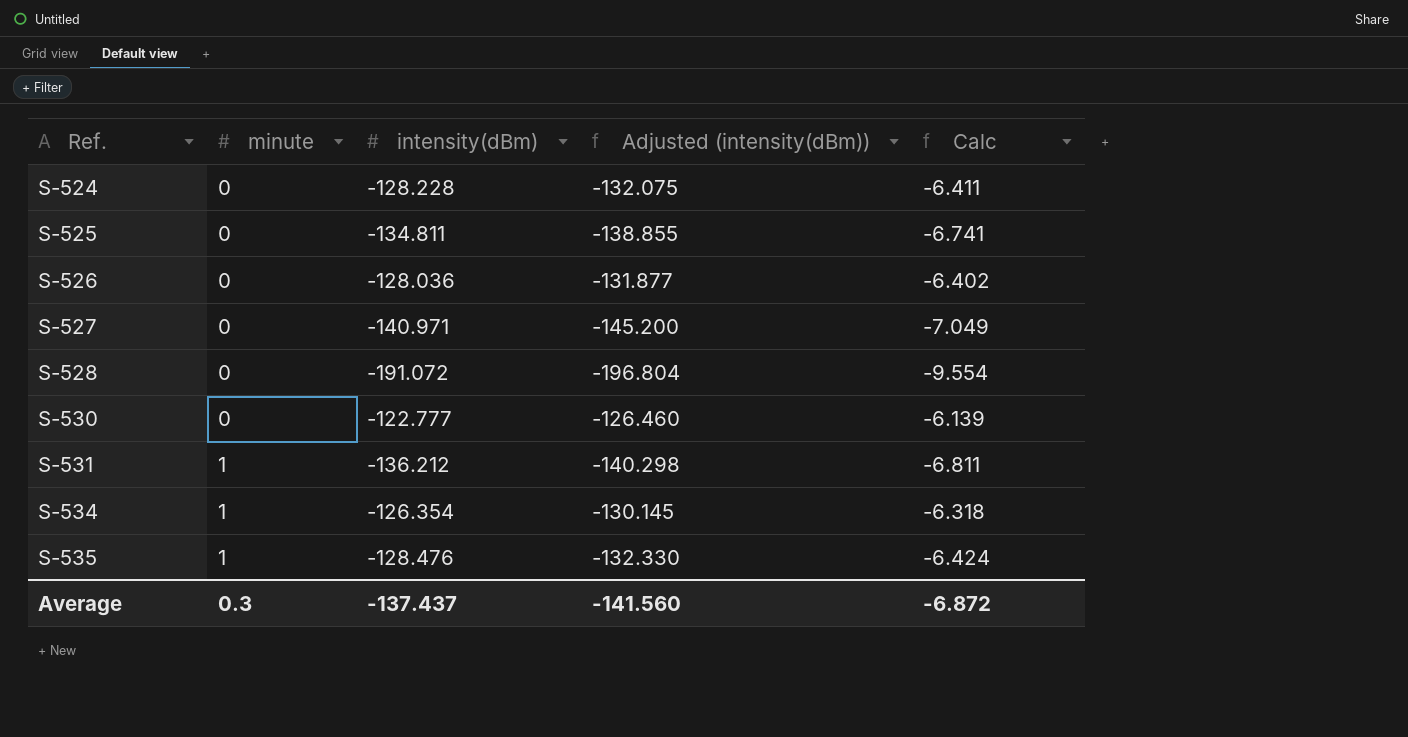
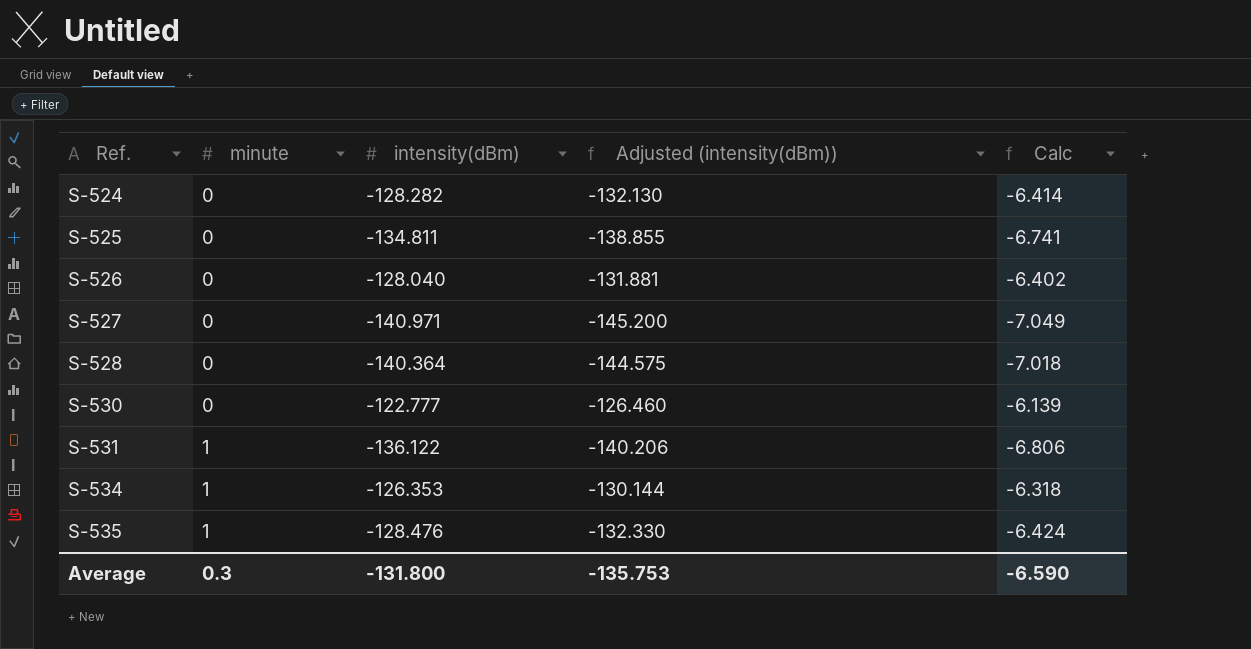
S-524 | intensity(dBm): -128.228 -> -128.282
S-524 | Adjusted (intensity(dBm)): -132.075 -> -132.130
S-524 | Calc: -6.411 -> -6.414
S-526 | intensity(dBm): -128.036 -> -128.040
S-526 | Adjusted (intensity(dBm)): -131.877 -> -131.881
S-528 | intensity(dBm): -191.072 -> -140.364
S-528 | Adjusted (intensity(dBm)): -196.804 -> -144.575
S-528 | Calc: -9.554 -> -7.018
S-531 | intensity(dBm): -136.212 -> -136.122
S-531 | Adjusted (intensity(dBm)): -140.298 -> -140.206
S-531 | Calc: -6.811 -> -6.806
S-534 | intensity(dBm): -126.354 -> -126.353
S-534 | Adjusted (intensity(dBm)): -130.145 -> -130.144
Average | intensity(dBm): -137.437 -> -131.800
Average | Adjusted (intensity(dBm)): -141.560 -> -135.753
Average | Calc: -6.872 -> -6.590

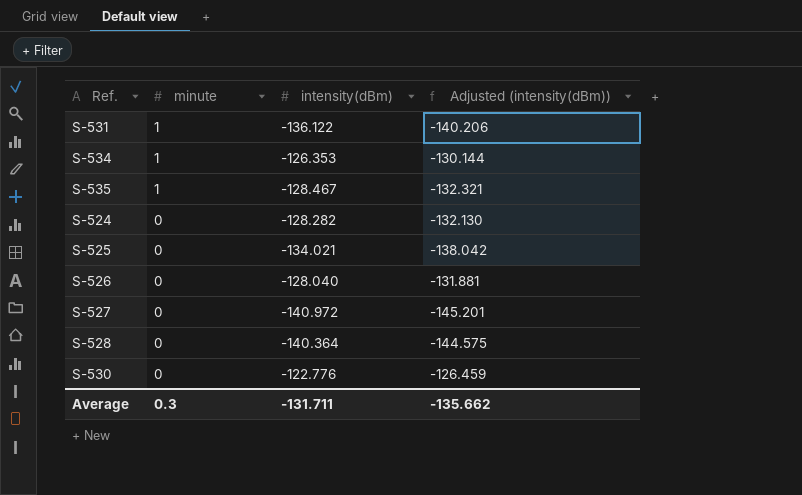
row order: Ref. ascending -> minute descending
column Calc | formula: [intensity(dBm)] * 0.05 -> none
S-535 | intensity(dBm): -128.476 -> -128.467
S-535 | Adjusted (intensity(dBm)): -132.330 -> -132.321
S-525 | intensity(dBm): -134.811 -> -134.021
S-525 | Adjusted (intensity(dBm)): -138.855 -> -138.042
S-527 | intensity(dBm): -140.971 -> -140.972
S-527 | Adjusted (intensity(dBm)): -145.200 -> -145.201
S-530 | intensity(dBm): -122.777 -> -122.776
S-530 | Adjusted (intensity(dBm)): -126.460 -> -126.459
Average | intensity(dBm): -131.800 -> -131.711
Average | Adjusted (intensity(dBm)): -135.753 -> -135.662

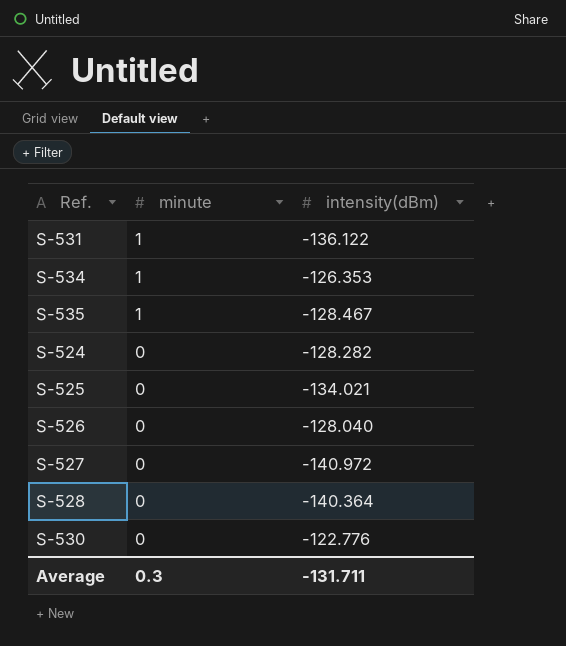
column Adjusted (intensity(dBm)) | formula: [intensity(dBm)] * 1.03 -> none

